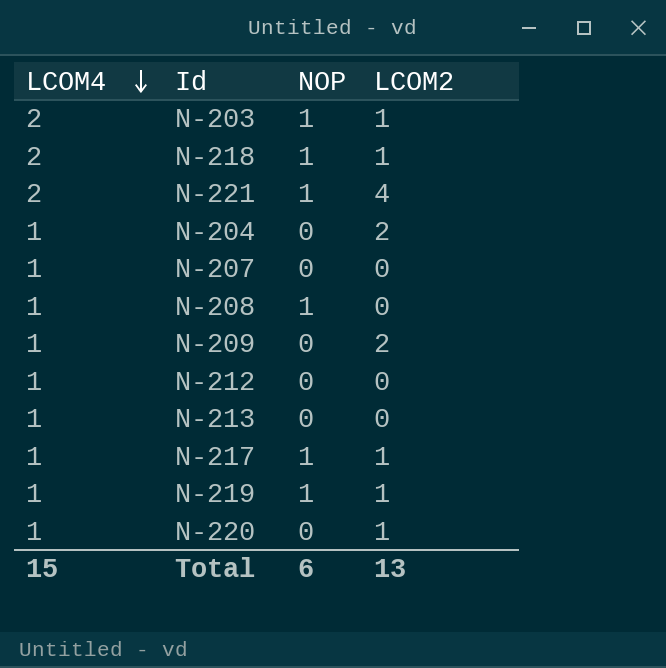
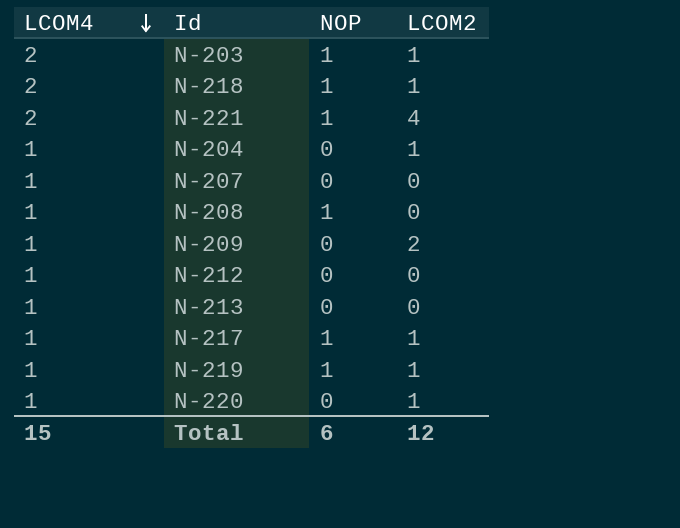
N-204 | LCOM2: 2 -> 1
Total | LCOM2: 13 -> 12

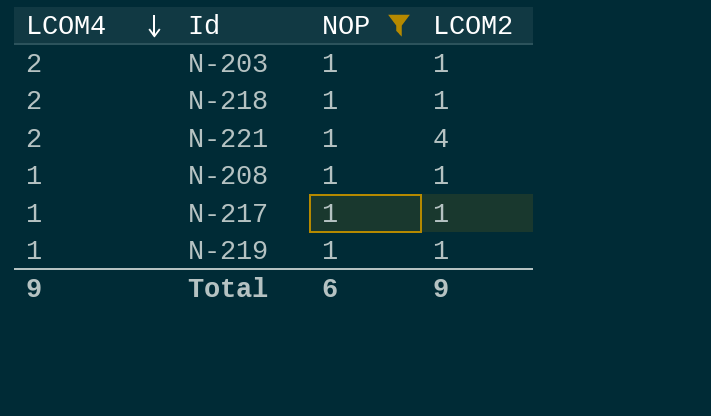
filter: none -> NOP = 1
N-208 | LCOM2: 0 -> 1
Total | LCOM4: 15 -> 9
Total | LCOM2: 12 -> 9

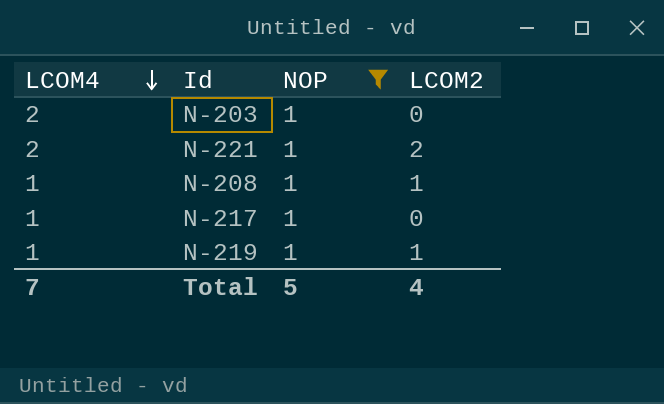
row N-218: 2 | 1 | 1 -> none
N-203 | LCOM2: 1 -> 0
N-221 | LCOM2: 4 -> 2
N-217 | LCOM2: 1 -> 0
Total | LCOM4: 9 -> 7
Total | NOP: 6 -> 5
Total | LCOM2: 9 -> 4

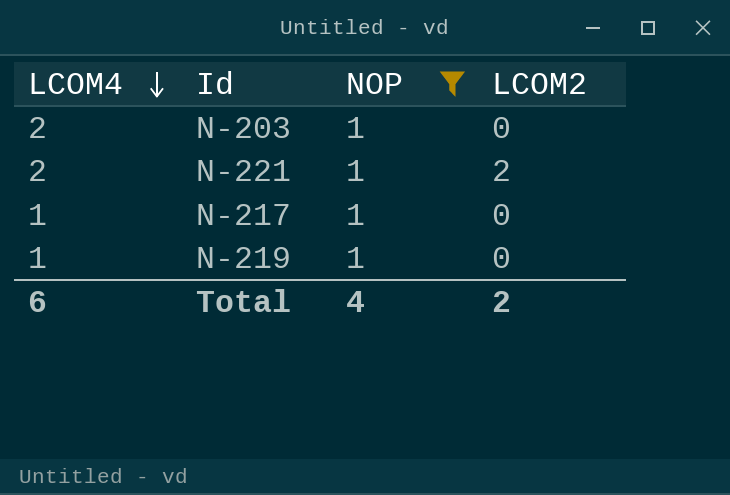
row N-208: 1 | 1 | 1 -> none
N-219 | LCOM2: 1 -> 0
Total | LCOM4: 7 -> 6
Total | NOP: 5 -> 4
Total | LCOM2: 4 -> 2

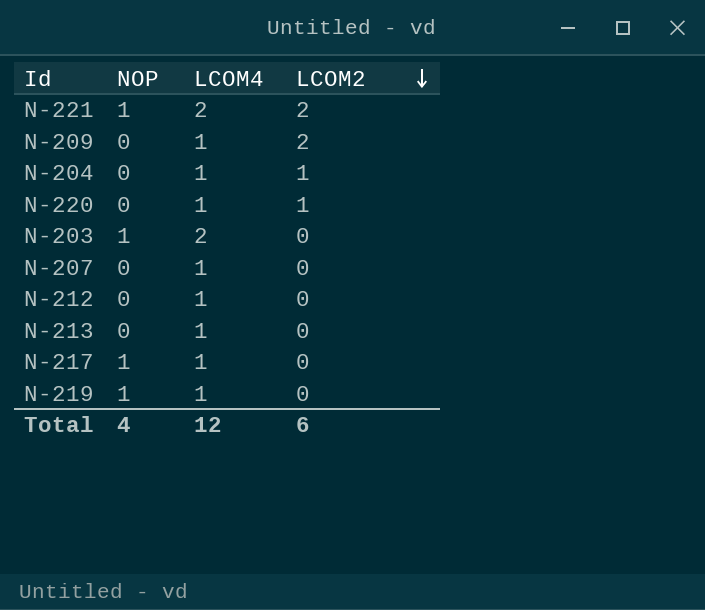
filter: NOP = 1 -> none
row order: LCOM4 descending -> LCOM2 descending
column LCOM4 | position: 1 -> 3
Total | LCOM4: 6 -> 12
Total | LCOM2: 2 -> 6

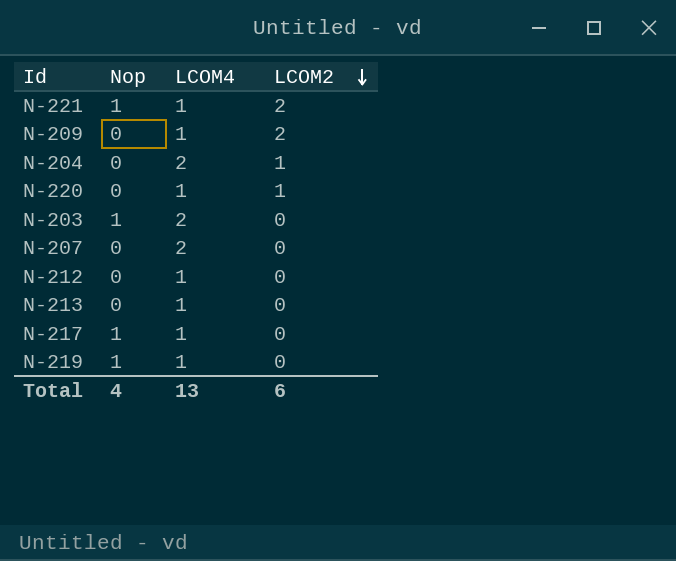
column name: NOP -> Nop
N-221 | LCOM4: 2 -> 1
N-204 | LCOM4: 1 -> 2
N-207 | LCOM4: 1 -> 2
Total | LCOM4: 12 -> 13

